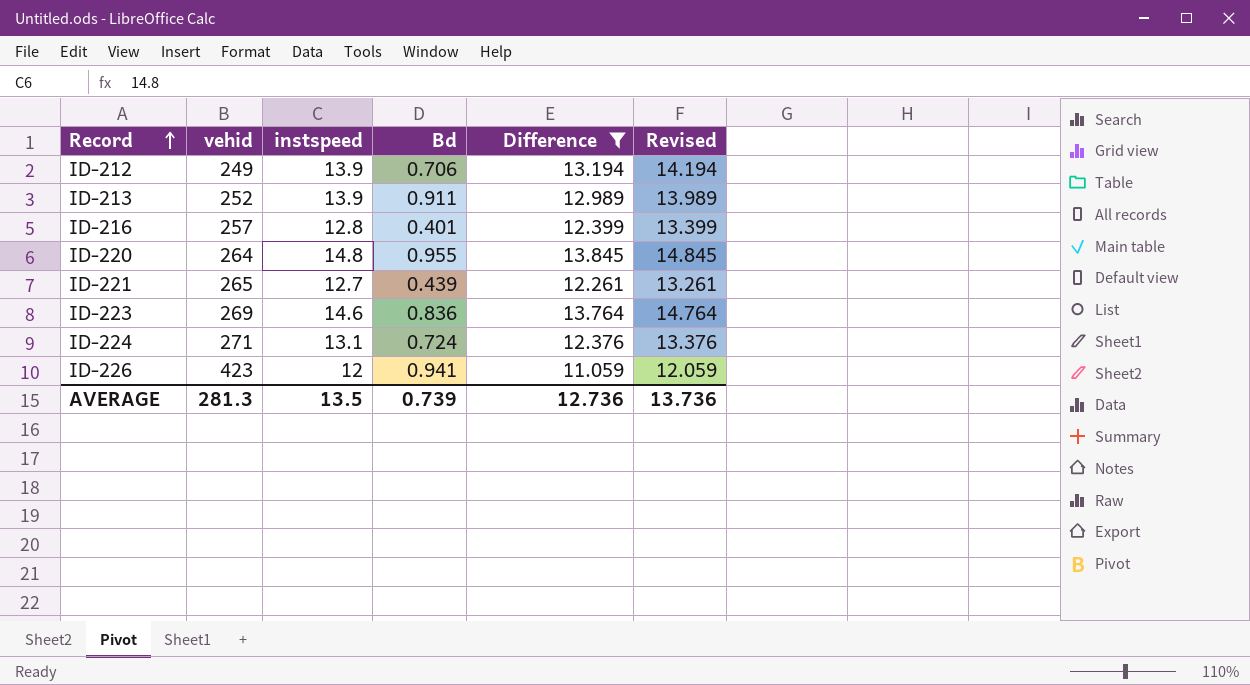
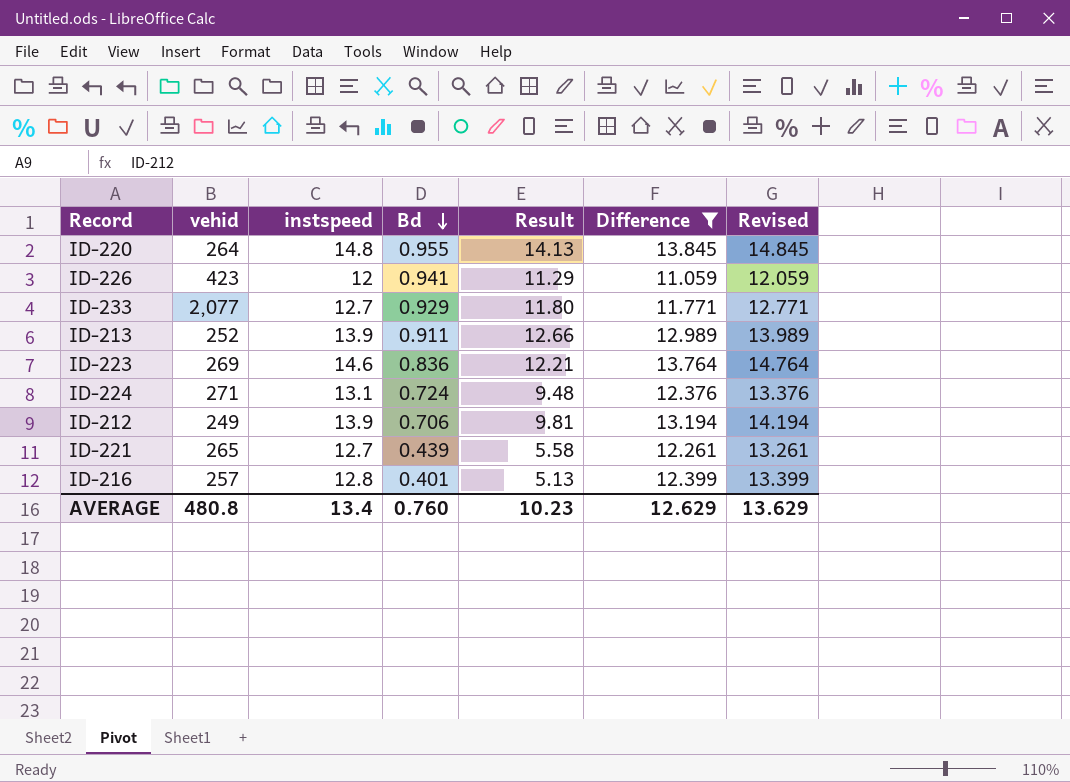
row order: Record ascending -> Bd descending
column Result | formula: none -> [instspeed] * [Bd]
row ID-233: none -> 2,077 | 12.7 | 0.929 | 11.80 | 11.771 | 12.771
AVERAGE | vehid: 281.3 -> 480.8
AVERAGE | instspeed: 13.5 -> 13.4
AVERAGE | Bd: 0.739 -> 0.760
AVERAGE | Difference: 12.736 -> 12.629
AVERAGE | Revised: 13.736 -> 13.629

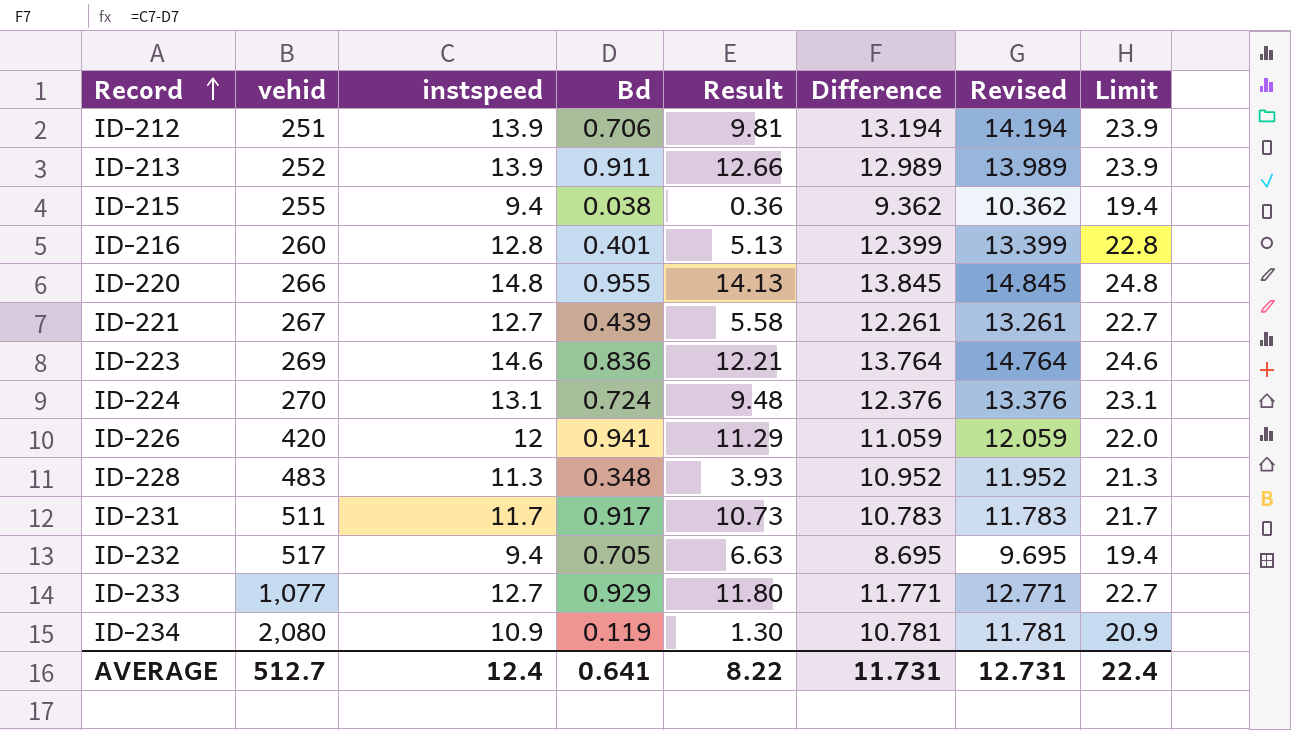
filter: Difference >= 11.059 -> none
row order: Bd descending -> Record ascending
column Limit | formula: none -> [instspeed] + 10
ID-212 | vehid: 249 -> 251
ID-216 | vehid: 257 -> 260
ID-220 | vehid: 264 -> 266
ID-221 | vehid: 265 -> 267
ID-224 | vehid: 271 -> 270
ID-226 | vehid: 423 -> 420
ID-233 | vehid: 2,077 -> 1,077
AVERAGE | vehid: 480.8 -> 512.7
AVERAGE | instspeed: 13.4 -> 12.4
AVERAGE | Bd: 0.760 -> 0.641
AVERAGE | Result: 10.23 -> 8.22
AVERAGE | Difference: 12.629 -> 11.731
AVERAGE | Revised: 13.629 -> 12.731

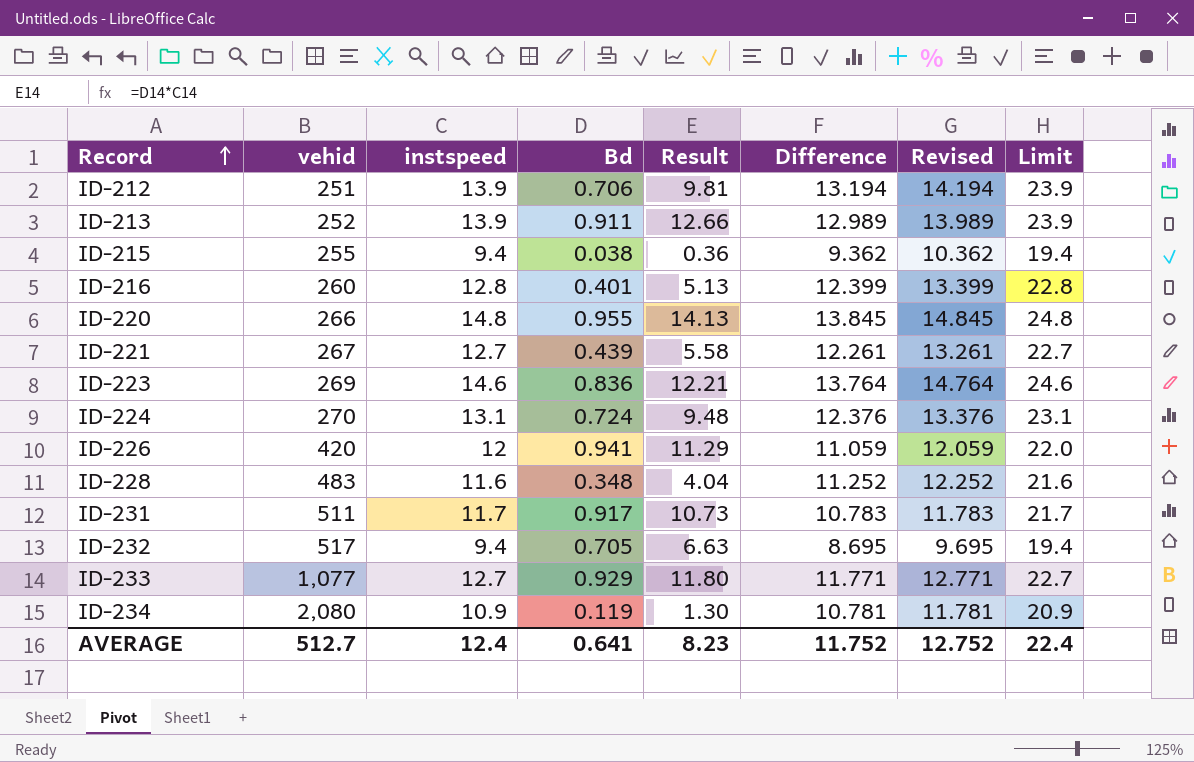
ID-228 | instspeed: 11.3 -> 11.6
ID-228 | Result: 3.93 -> 4.04
ID-228 | Difference: 10.952 -> 11.252
ID-228 | Revised: 11.952 -> 12.252
ID-228 | Limit: 21.3 -> 21.6
AVERAGE | Result: 8.22 -> 8.23
AVERAGE | Difference: 11.731 -> 11.752
AVERAGE | Revised: 12.731 -> 12.752

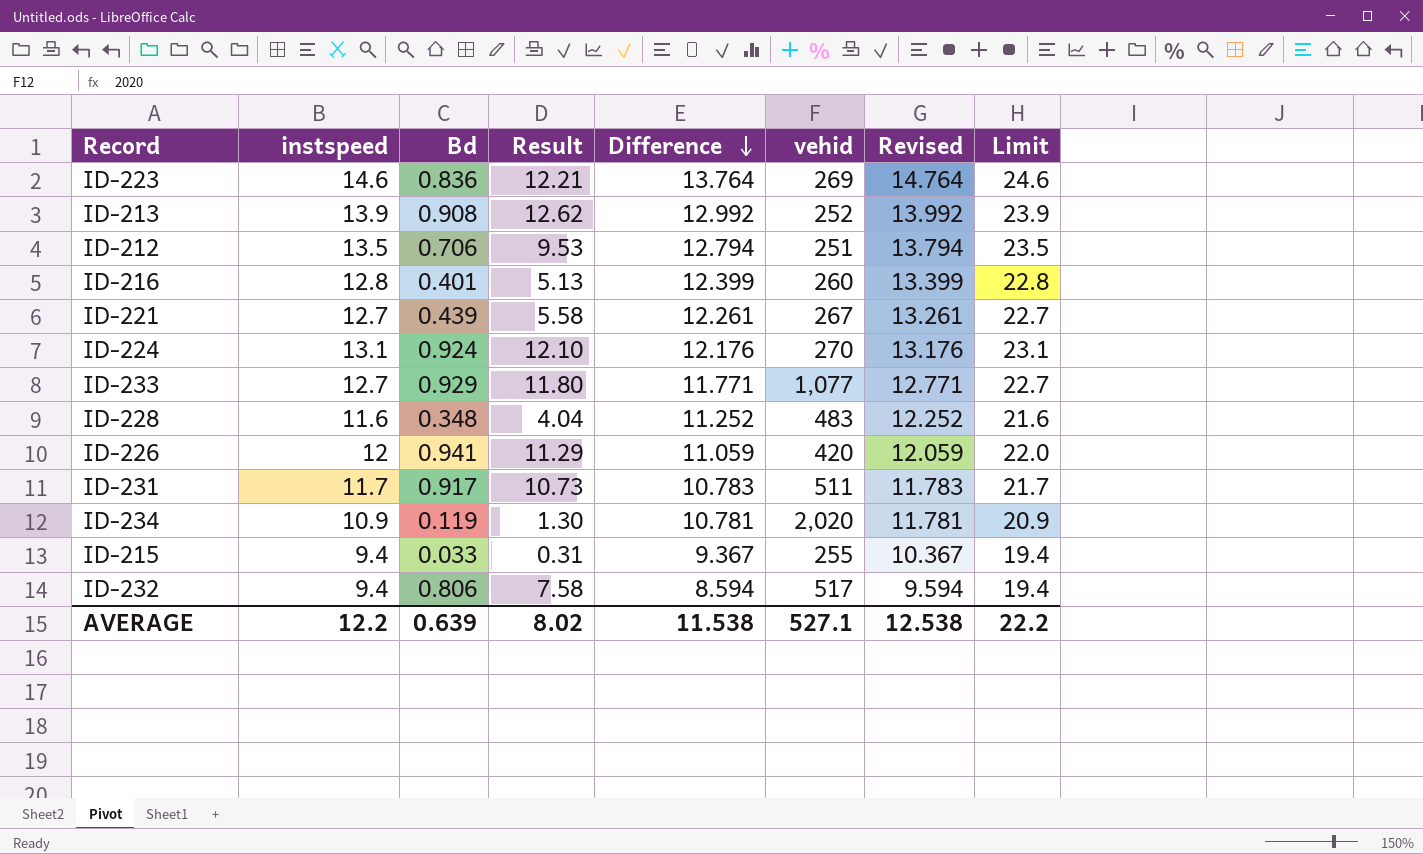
row order: Record ascending -> Difference descending
column vehid | position: 2 -> 6
row ID-220: 266 | 14.8 | 0.955 | 14.13 | 13.845 | 14.845 | 24.8 -> none
ID-213 | Bd: 0.911 -> 0.908
ID-213 | Result: 12.66 -> 12.62
ID-213 | Difference: 12.989 -> 12.992
ID-213 | Revised: 13.989 -> 13.992
ID-212 | instspeed: 13.9 -> 13.5
ID-212 | Result: 9.81 -> 9.53
ID-212 | Difference: 13.194 -> 12.794
ID-212 | Revised: 14.194 -> 13.794
ID-212 | Limit: 23.9 -> 23.5
ID-224 | Bd: 0.724 -> 0.924
ID-224 | Result: 9.48 -> 12.10
ID-224 | Difference: 12.376 -> 12.176
ID-224 | Revised: 13.376 -> 13.176
ID-234 | vehid: 2,080 -> 2,020
ID-215 | Bd: 0.038 -> 0.033
ID-215 | Result: 0.36 -> 0.31
ID-215 | Difference: 9.362 -> 9.367
ID-215 | Revised: 10.362 -> 10.367
ID-232 | Bd: 0.705 -> 0.806
ID-232 | Result: 6.63 -> 7.58
ID-232 | Difference: 8.695 -> 8.594
ID-232 | Revised: 9.695 -> 9.594
AVERAGE | instspeed: 12.4 -> 12.2
AVERAGE | Bd: 0.641 -> 0.639
AVERAGE | Result: 8.23 -> 8.02
AVERAGE | Difference: 11.752 -> 11.538
AVERAGE | vehid: 512.7 -> 527.1
AVERAGE | Revised: 12.752 -> 12.538
AVERAGE | Limit: 22.4 -> 22.2

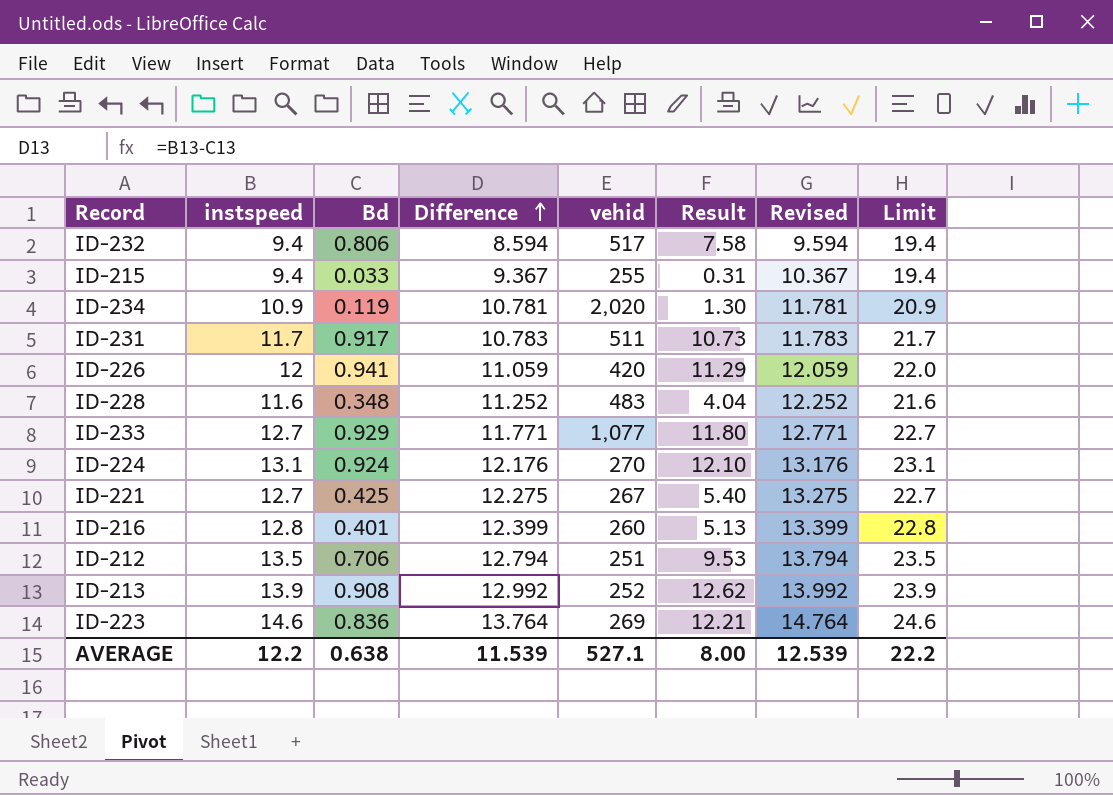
row order: Difference descending -> Difference ascending
column Result | position: 4 -> 6
ID-221 | Bd: 0.439 -> 0.425
ID-221 | Difference: 12.261 -> 12.275
ID-221 | Result: 5.58 -> 5.40
ID-221 | Revised: 13.261 -> 13.275
AVERAGE | Bd: 0.639 -> 0.638
AVERAGE | Difference: 11.538 -> 11.539
AVERAGE | Result: 8.02 -> 8.00
AVERAGE | Revised: 12.538 -> 12.539

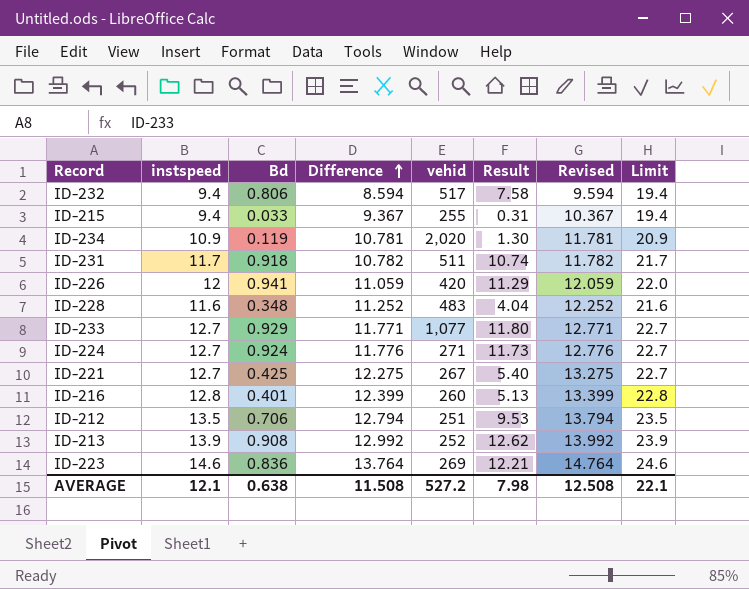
ID-231 | Bd: 0.917 -> 0.918
ID-231 | Difference: 10.783 -> 10.782
ID-231 | Result: 10.73 -> 10.74
ID-231 | Revised: 11.783 -> 11.782
ID-224 | instspeed: 13.1 -> 12.7
ID-224 | Difference: 12.176 -> 11.776
ID-224 | vehid: 270 -> 271
ID-224 | Result: 12.10 -> 11.73
ID-224 | Revised: 13.176 -> 12.776
ID-224 | Limit: 23.1 -> 22.7
AVERAGE | instspeed: 12.2 -> 12.1
AVERAGE | Difference: 11.539 -> 11.508
AVERAGE | vehid: 527.1 -> 527.2
AVERAGE | Result: 8.00 -> 7.98
AVERAGE | Revised: 12.539 -> 12.508
AVERAGE | Limit: 22.2 -> 22.1

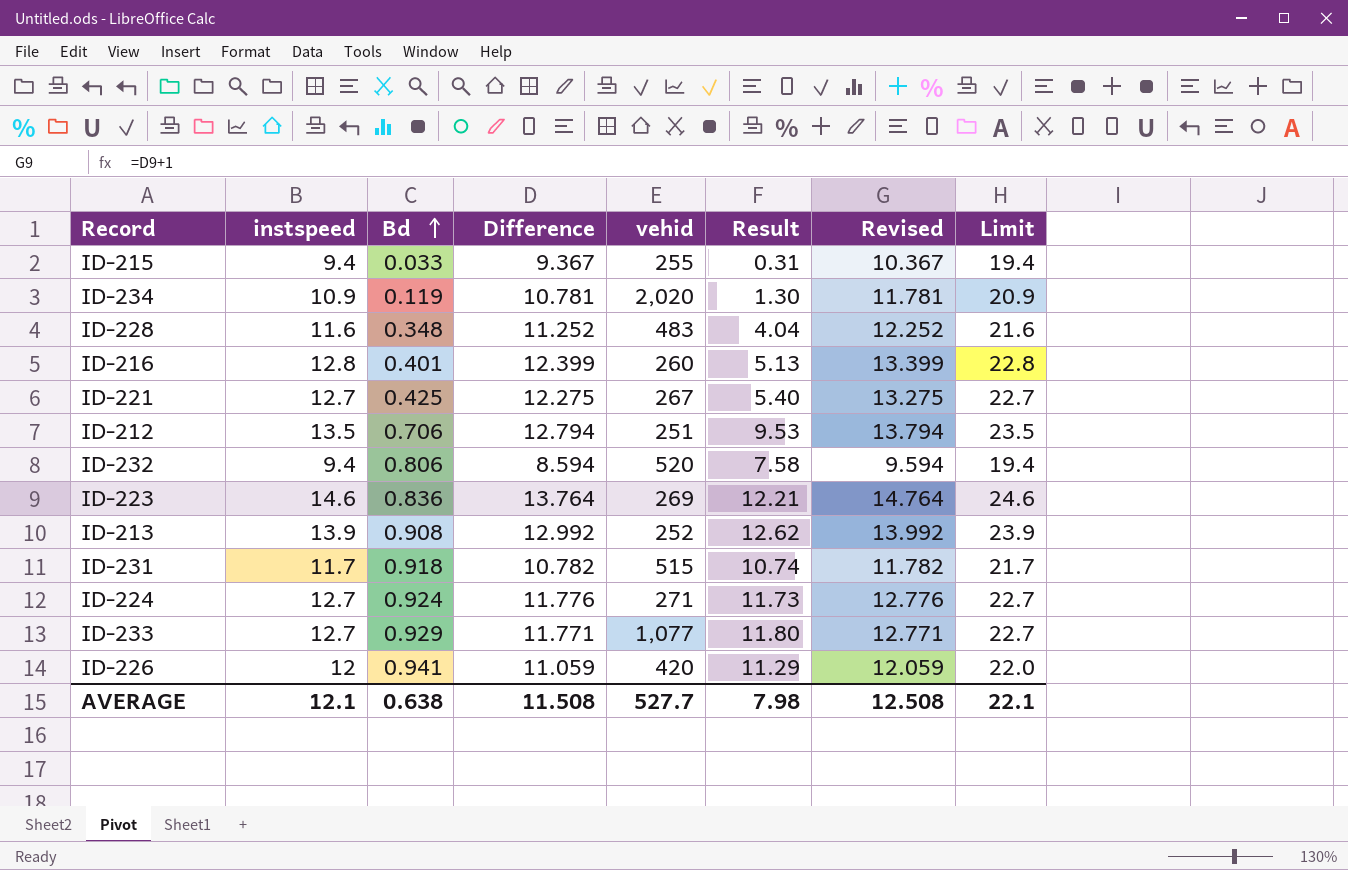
row order: Difference ascending -> Bd ascending
ID-232 | vehid: 517 -> 520
ID-231 | vehid: 511 -> 515
AVERAGE | vehid: 527.2 -> 527.7

